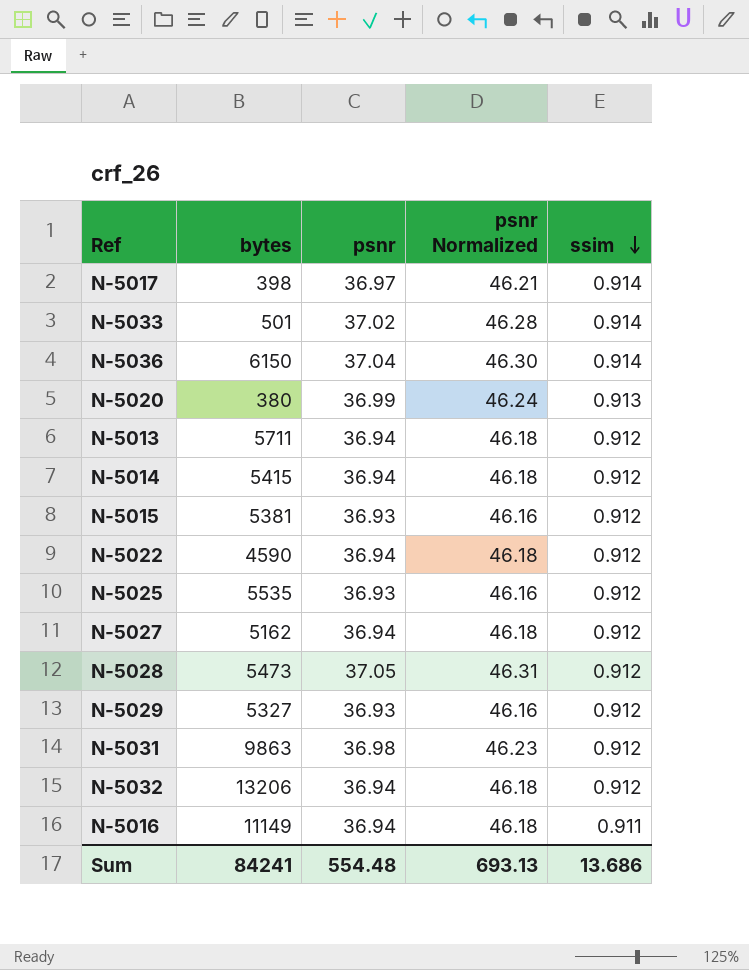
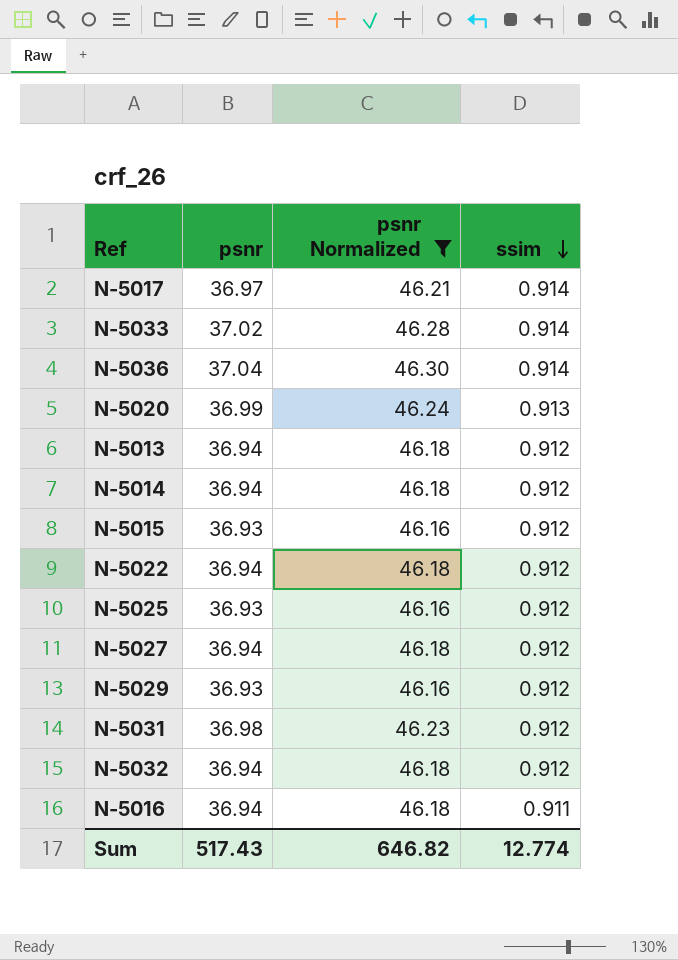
filter: none -> psnr Normalized != 46.31
column bytes | position: 2 -> none
Sum | psnr: 554.48 -> 517.43
Sum | psnr Normalized: 693.13 -> 646.82
Sum | ssim: 13.686 -> 12.774

